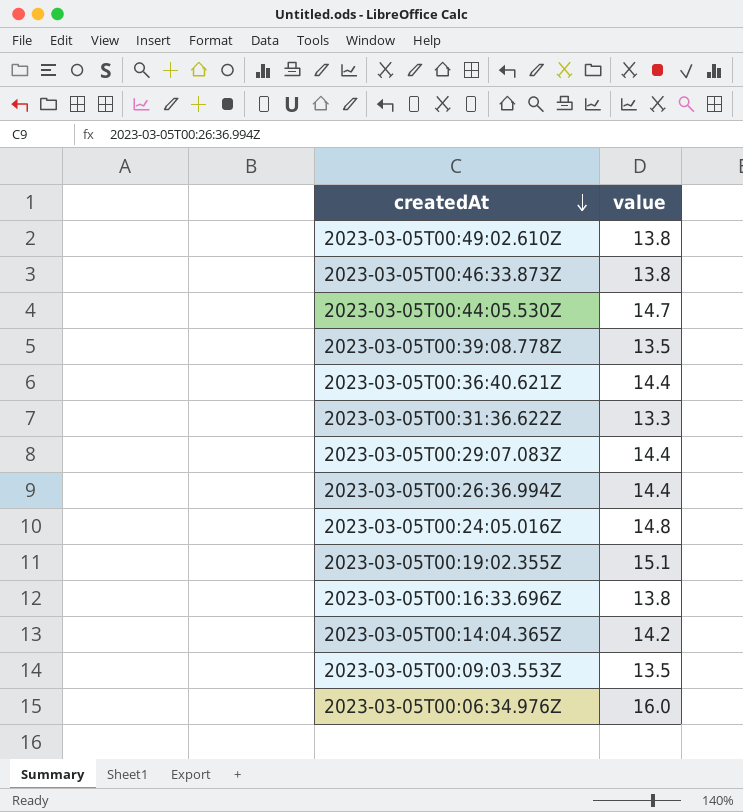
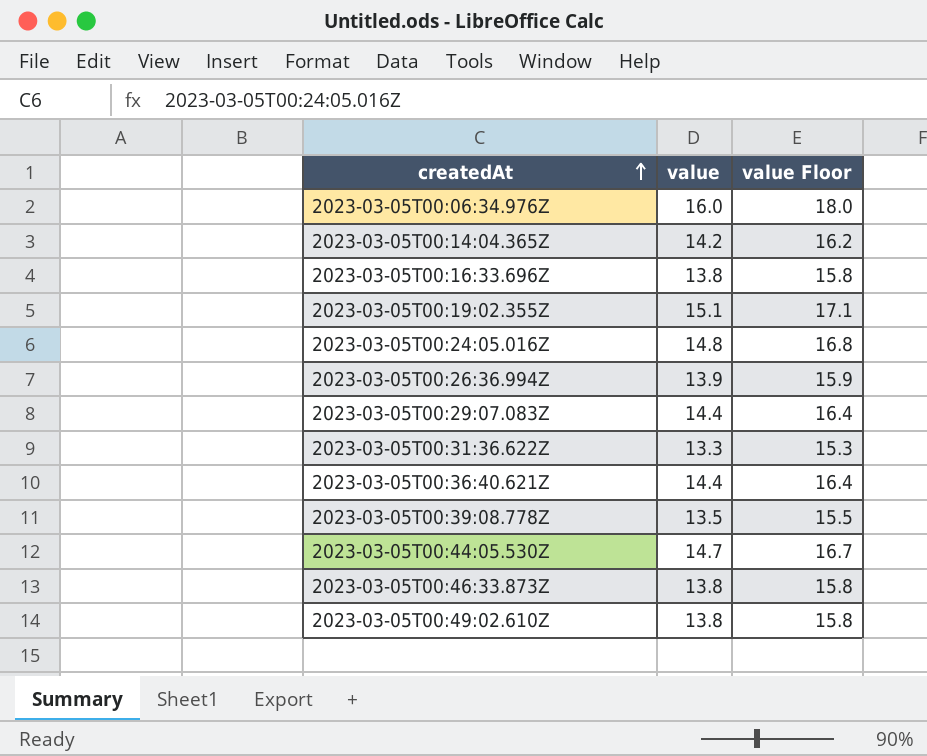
row order: createdAt descending -> createdAt ascending
column value Floor | formula: none -> [value] + 2
row 2023-03-05T00:09:03.553Z: 13.5 -> none
2023-03-05T00:26:36.994Z | value: 14.4 -> 13.9

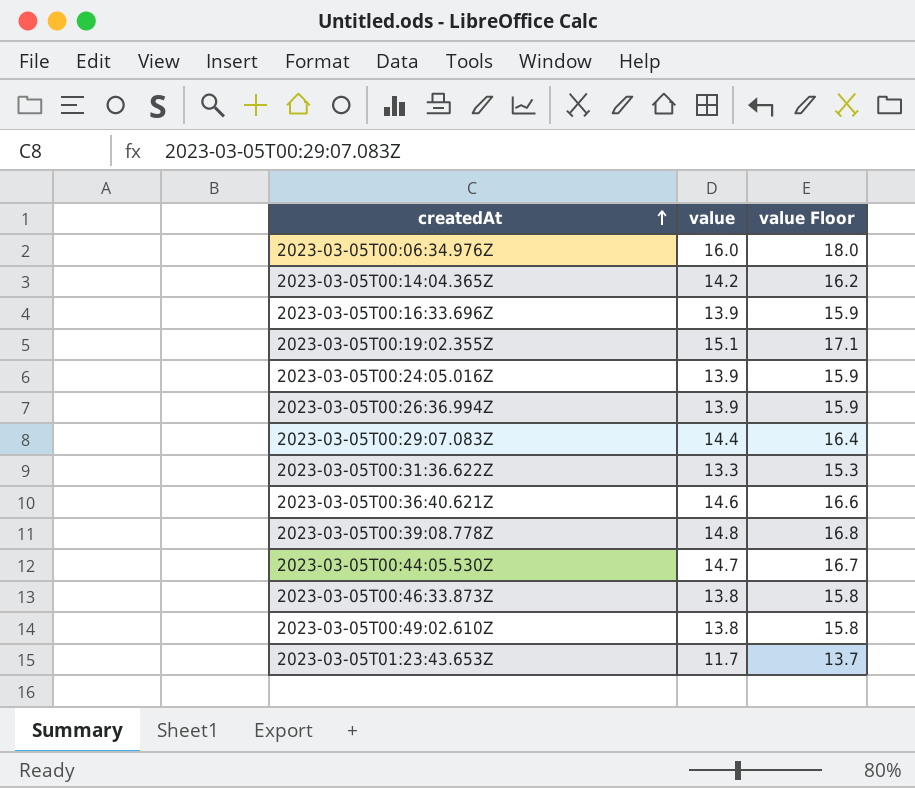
2023-03-05T00:16:33.696Z | value: 13.8 -> 13.9
2023-03-05T00:16:33.696Z | value Floor: 15.8 -> 15.9
2023-03-05T00:24:05.016Z | value: 14.8 -> 13.9
2023-03-05T00:24:05.016Z | value Floor: 16.8 -> 15.9
2023-03-05T00:36:40.621Z | value: 14.4 -> 14.6
2023-03-05T00:36:40.621Z | value Floor: 16.4 -> 16.6
2023-03-05T00:39:08.778Z | value: 13.5 -> 14.8
2023-03-05T00:39:08.778Z | value Floor: 15.5 -> 16.8
row 2023-03-05T01:23:43.653Z: none -> 11.7 | 13.7

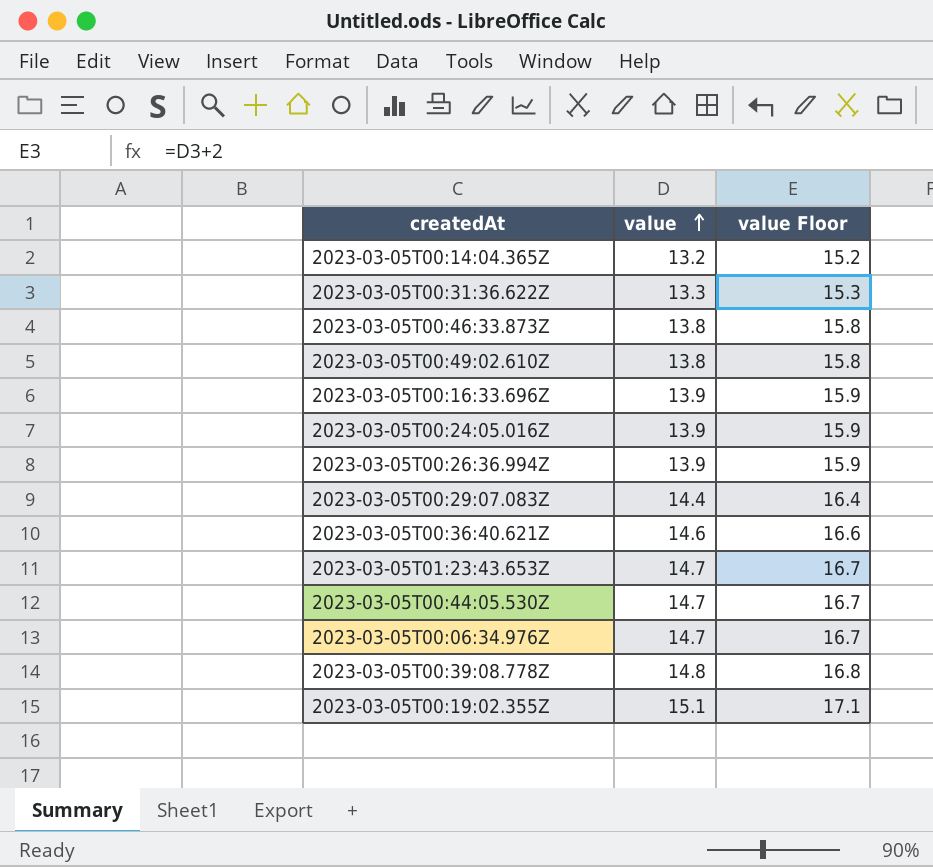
row order: createdAt ascending -> value ascending
2023-03-05T00:14:04.365Z | value: 14.2 -> 13.2
2023-03-05T00:14:04.365Z | value Floor: 16.2 -> 15.2
2023-03-05T01:23:43.653Z | value: 11.7 -> 14.7
2023-03-05T01:23:43.653Z | value Floor: 13.7 -> 16.7
2023-03-05T00:06:34.976Z | value: 16.0 -> 14.7
2023-03-05T00:06:34.976Z | value Floor: 18.0 -> 16.7

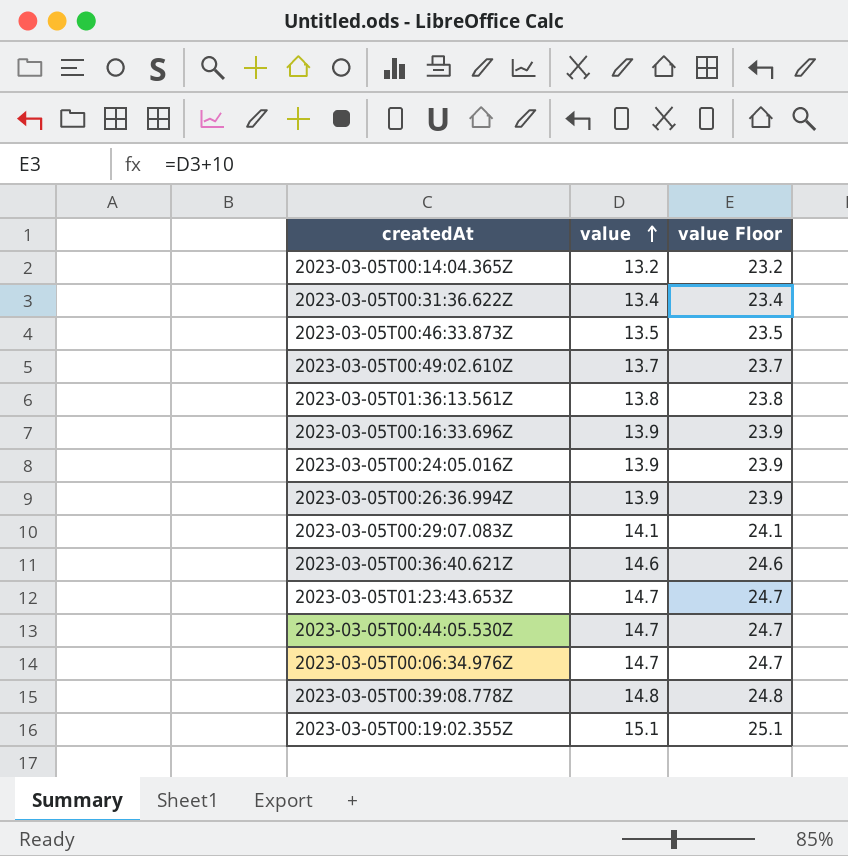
column value Floor | formula: [value] + 2 -> [value] + 10
2023-03-05T00:31:36.622Z | value: 13.3 -> 13.4
2023-03-05T00:46:33.873Z | value: 13.8 -> 13.5
2023-03-05T00:49:02.610Z | value: 13.8 -> 13.7
row 2023-03-05T01:36:13.561Z: none -> 13.8 | 23.8
2023-03-05T00:29:07.083Z | value: 14.4 -> 14.1

